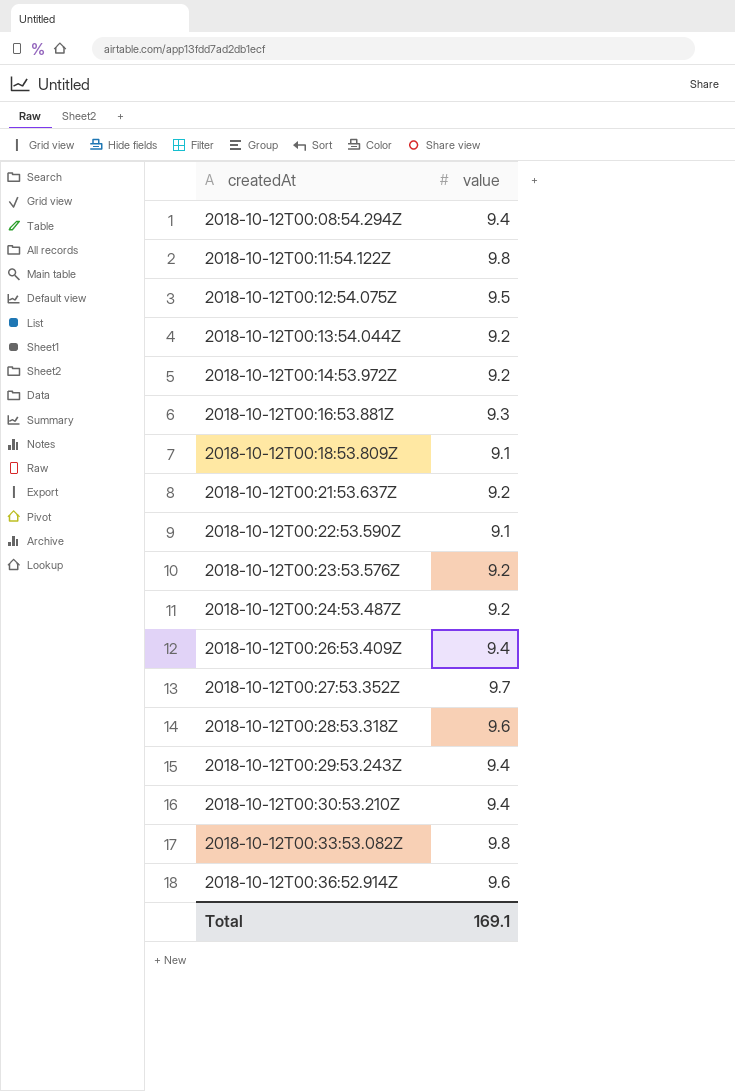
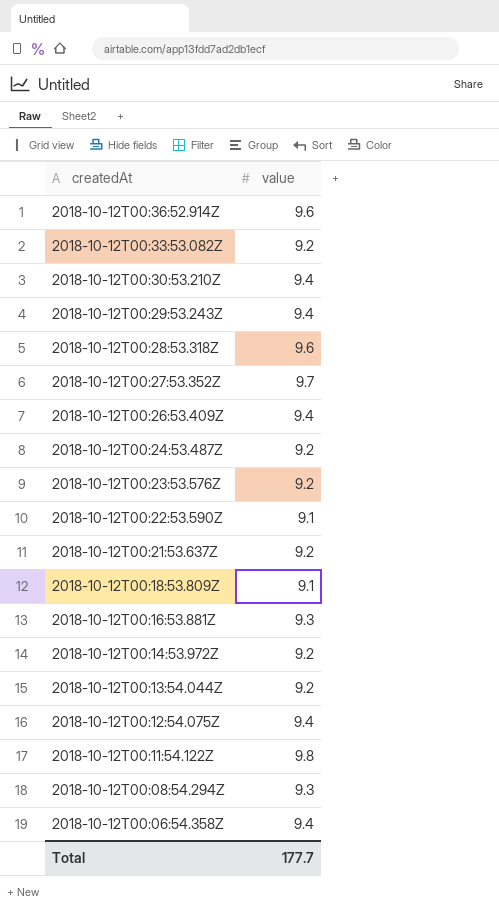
row order: createdAt ascending -> createdAt descending
2018-10-12T00:33:53.082Z | value: 9.8 -> 9.2
2018-10-12T00:12:54.075Z | value: 9.5 -> 9.4
2018-10-12T00:08:54.294Z | value: 9.4 -> 9.3
row 2018-10-12T00:06:54.358Z: none -> 9.4
Total | value: 169.1 -> 177.7

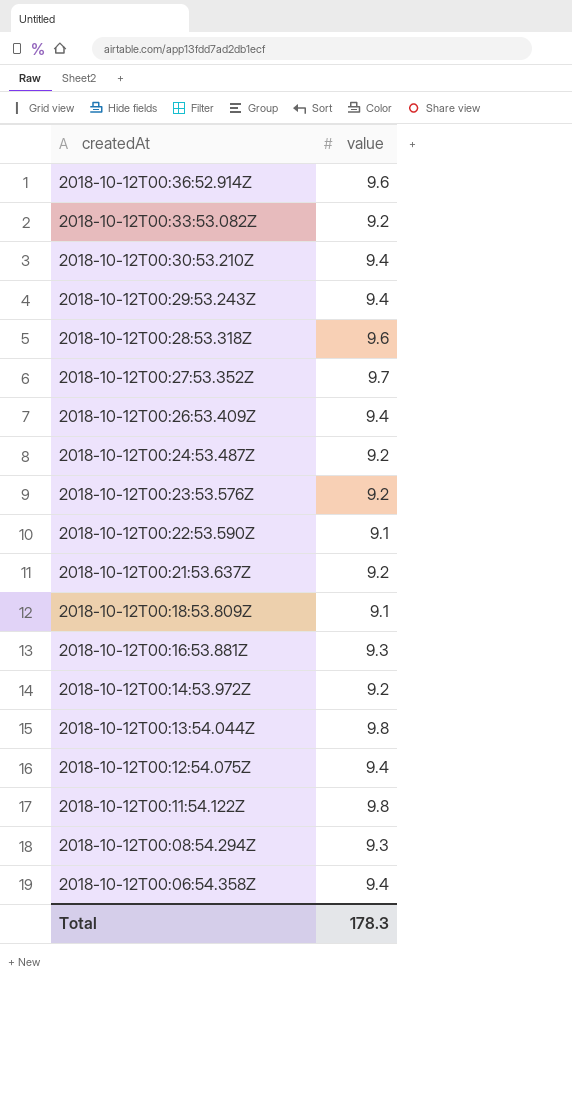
2018-10-12T00:13:54.044Z | value: 9.2 -> 9.8
Total | value: 177.7 -> 178.3

